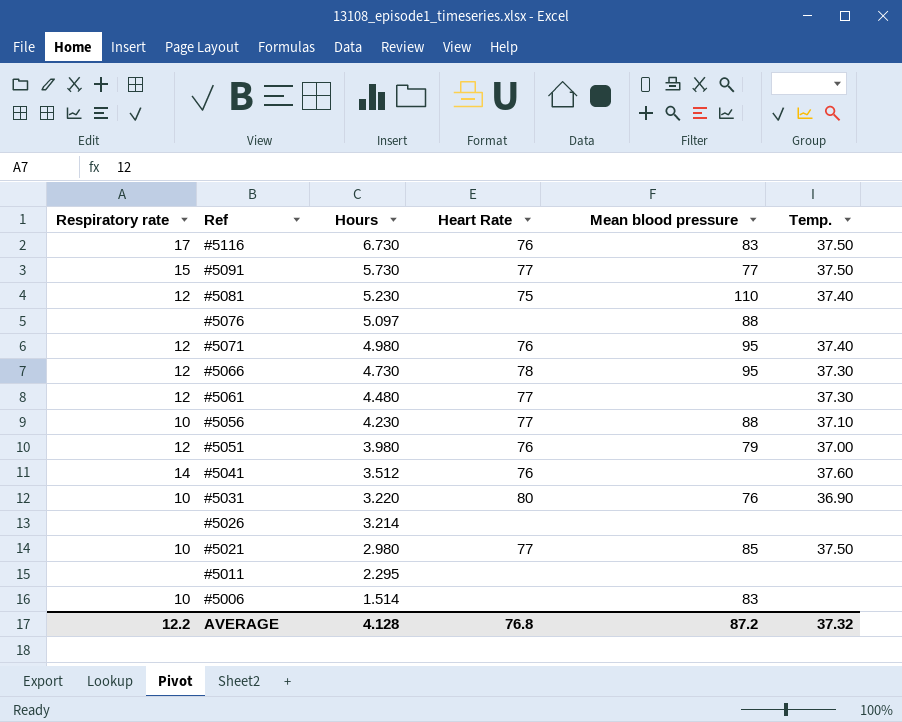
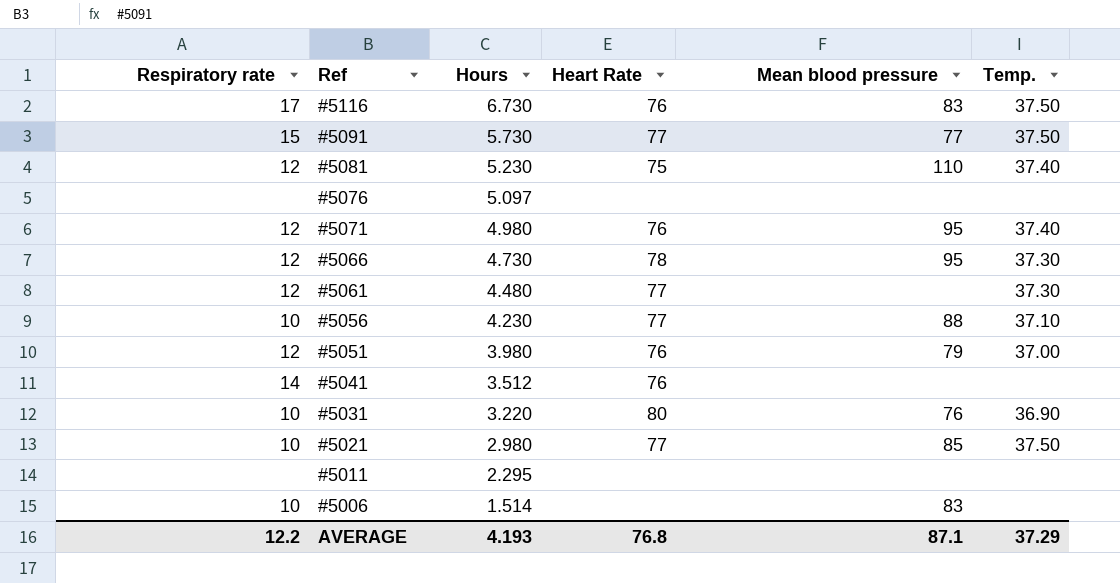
row #5026: none | 3.214 | none | none | none -> none
#5076 | Mean blood pressure: 88 -> none
#5041 | Temp.: 37.60 -> none
AVERAGE | Hours: 4.128 -> 4.193
AVERAGE | Mean blood pressure: 87.2 -> 87.1
AVERAGE | Temp.: 37.32 -> 37.29

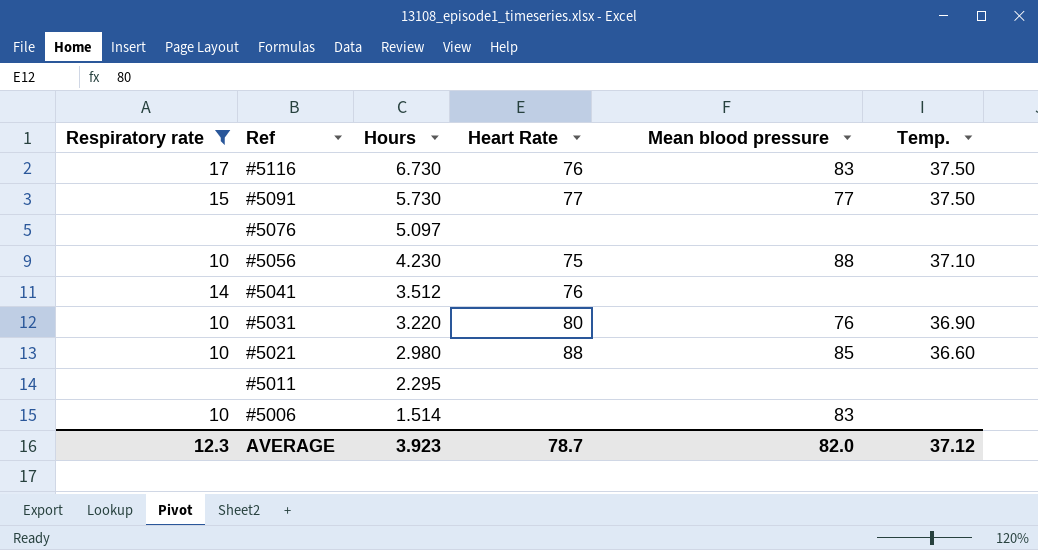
filter: none -> Respiratory rate != 12
#5056 | Heart Rate: 77 -> 75
#5021 | Heart Rate: 77 -> 88
#5021 | Temp.: 37.50 -> 36.60
AVERAGE | Respiratory rate: 12.2 -> 12.3
AVERAGE | Hours: 4.193 -> 3.923
AVERAGE | Heart Rate: 76.8 -> 78.7
AVERAGE | Mean blood pressure: 87.1 -> 82.0
AVERAGE | Temp.: 37.29 -> 37.12

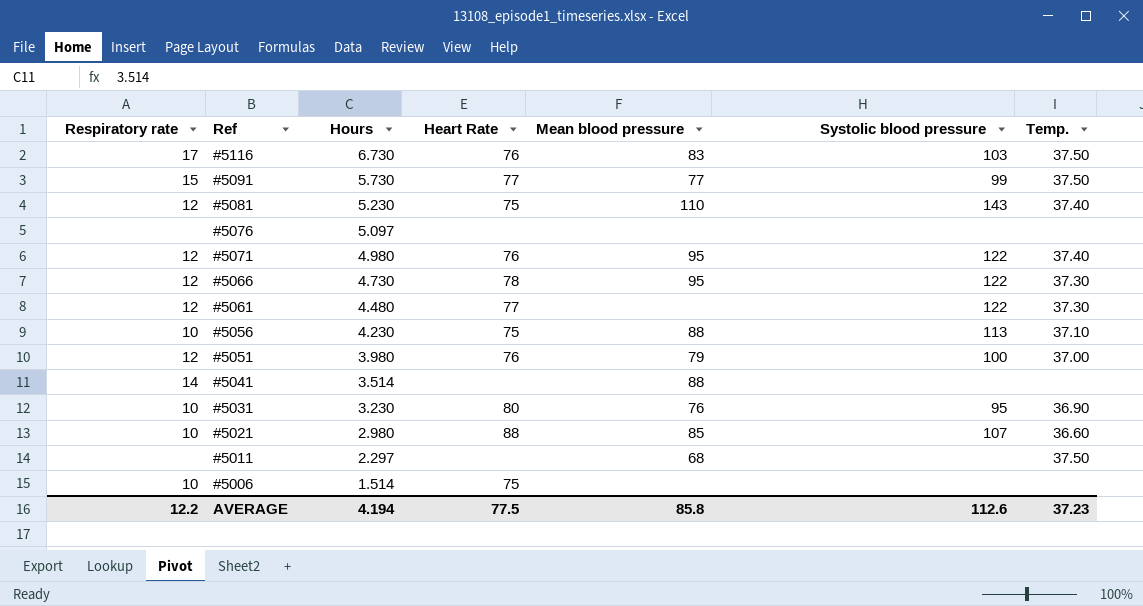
filter: Respiratory rate != 12 -> none
column Systolic blood pressure | position: none -> 6
#5041 | Hours: 3.512 -> 3.514
#5041 | Heart Rate: 76 -> none
#5041 | Mean blood pressure: none -> 88
#5031 | Hours: 3.220 -> 3.230
#5011 | Hours: 2.295 -> 2.297
#5011 | Mean blood pressure: none -> 68
#5011 | Temp.: none -> 37.50
#5006 | Heart Rate: none -> 75
#5006 | Mean blood pressure: 83 -> none
AVERAGE | Respiratory rate: 12.3 -> 12.2
AVERAGE | Hours: 3.923 -> 4.194
AVERAGE | Heart Rate: 78.7 -> 77.5
AVERAGE | Mean blood pressure: 82.0 -> 85.8
AVERAGE | Temp.: 37.12 -> 37.23

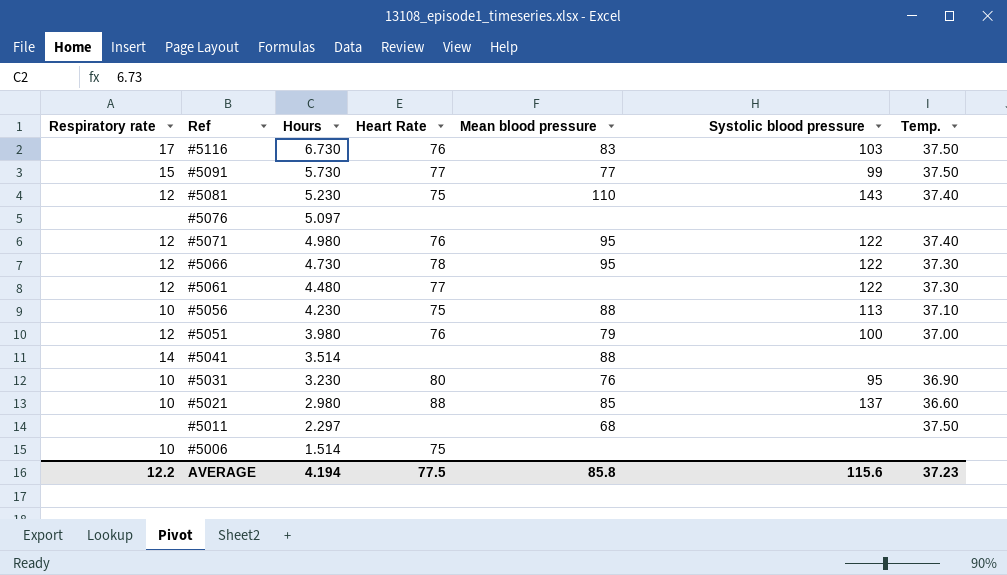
#5021 | Systolic blood pressure: 107 -> 137
AVERAGE | Systolic blood pressure: 112.6 -> 115.6

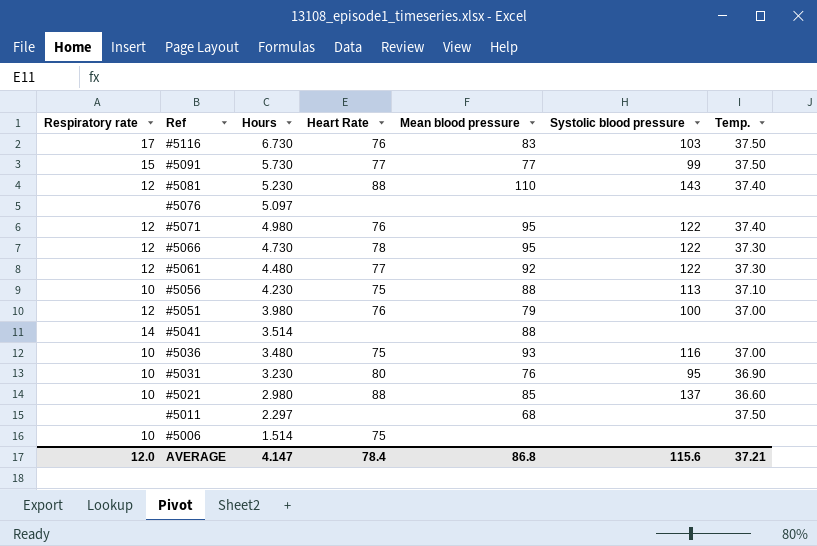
#5081 | Heart Rate: 75 -> 88
#5061 | Mean blood pressure: none -> 92
row #5036: none -> 10 | 3.480 | 75 | 93 | 116 | 37.00
AVERAGE | Respiratory rate: 12.2 -> 12.0
AVERAGE | Hours: 4.194 -> 4.147
AVERAGE | Heart Rate: 77.5 -> 78.4
AVERAGE | Mean blood pressure: 85.8 -> 86.8
AVERAGE | Temp.: 37.23 -> 37.21

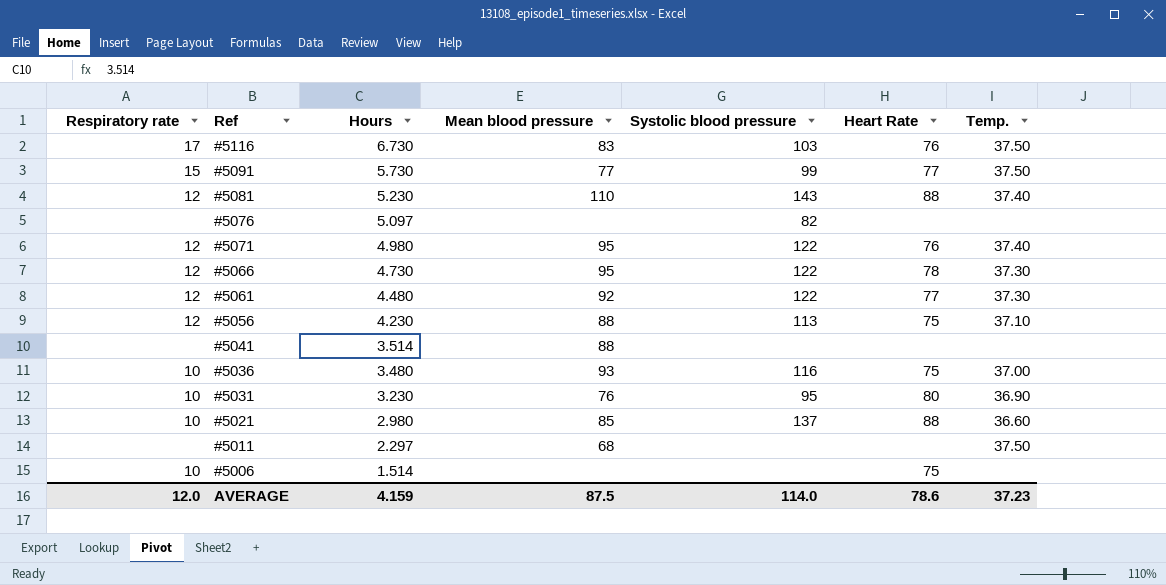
column Heart Rate | position: 4 -> 6
row #5051: 12 | 3.980 | 76 | 79 | 100 | 37.00 -> none
#5076 | Systolic blood pressure: none -> 82
#5056 | Respiratory rate: 10 -> 12
#5041 | Respiratory rate: 14 -> none
AVERAGE | Hours: 4.147 -> 4.159
AVERAGE | Mean blood pressure: 86.8 -> 87.5
AVERAGE | Systolic blood pressure: 115.6 -> 114.0
AVERAGE | Heart Rate: 78.4 -> 78.6
AVERAGE | Temp.: 37.21 -> 37.23

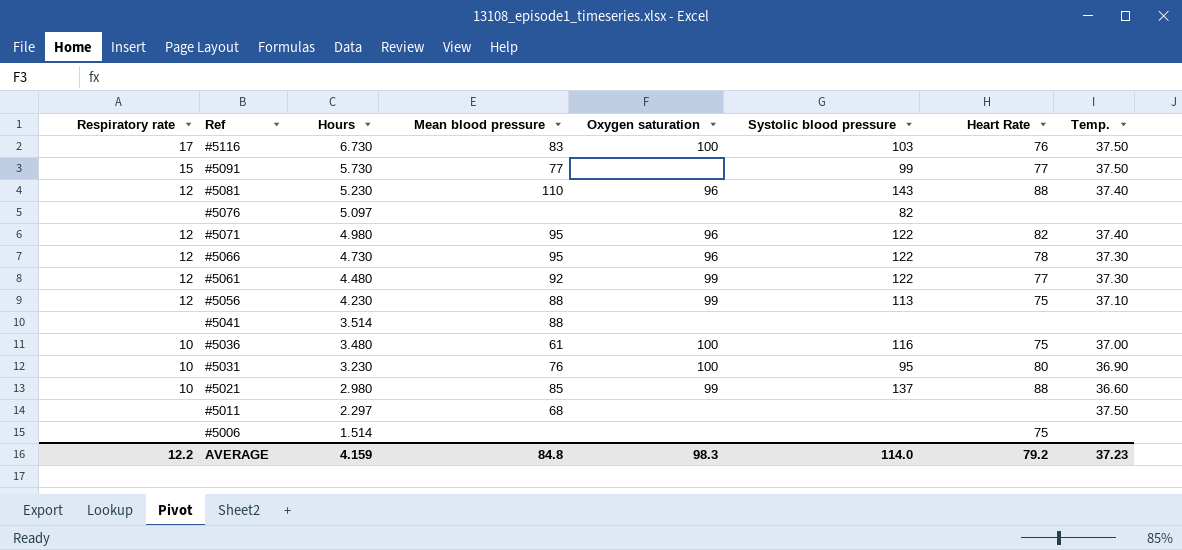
column Oxygen saturation | position: none -> 5
#5071 | Heart Rate: 76 -> 82
#5036 | Mean blood pressure: 93 -> 61
#5006 | Respiratory rate: 10 -> none
AVERAGE | Respiratory rate: 12.0 -> 12.2
AVERAGE | Mean blood pressure: 87.5 -> 84.8
AVERAGE | Heart Rate: 78.6 -> 79.2

